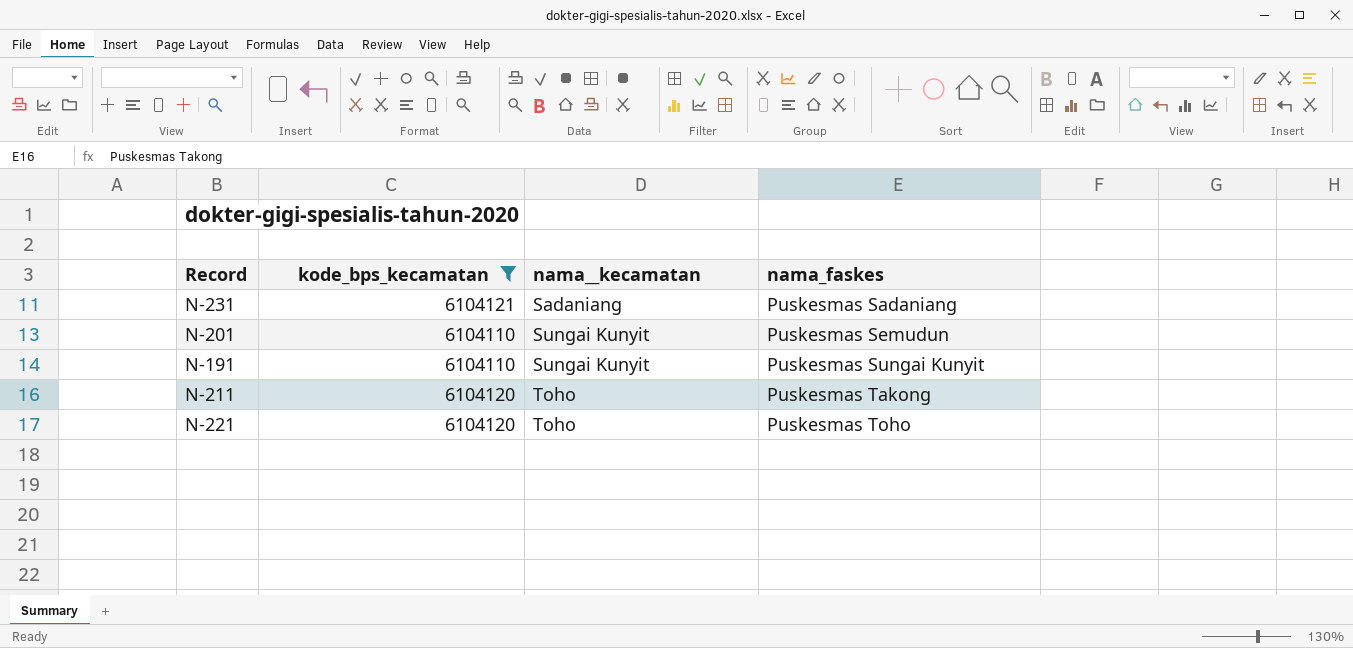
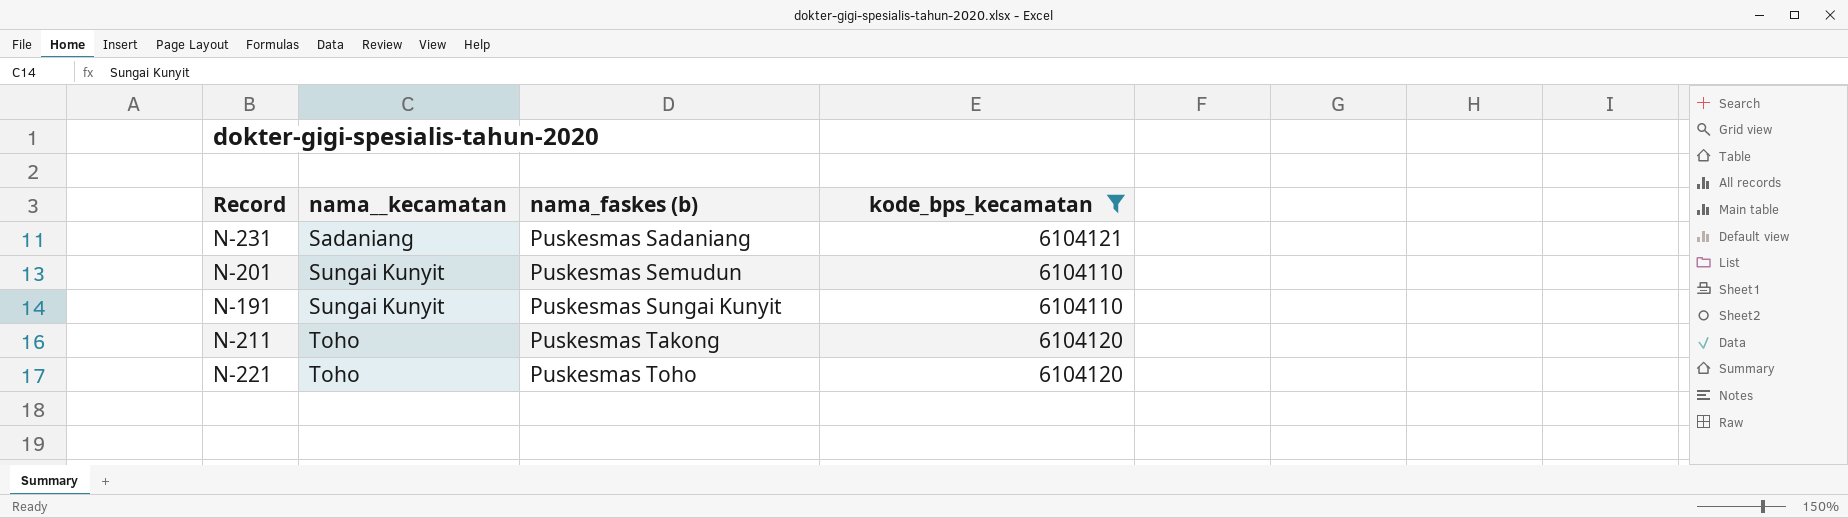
column name: nama_faskes -> nama_faskes (b)
column kode_bps_kecamatan | position: 2 -> 4

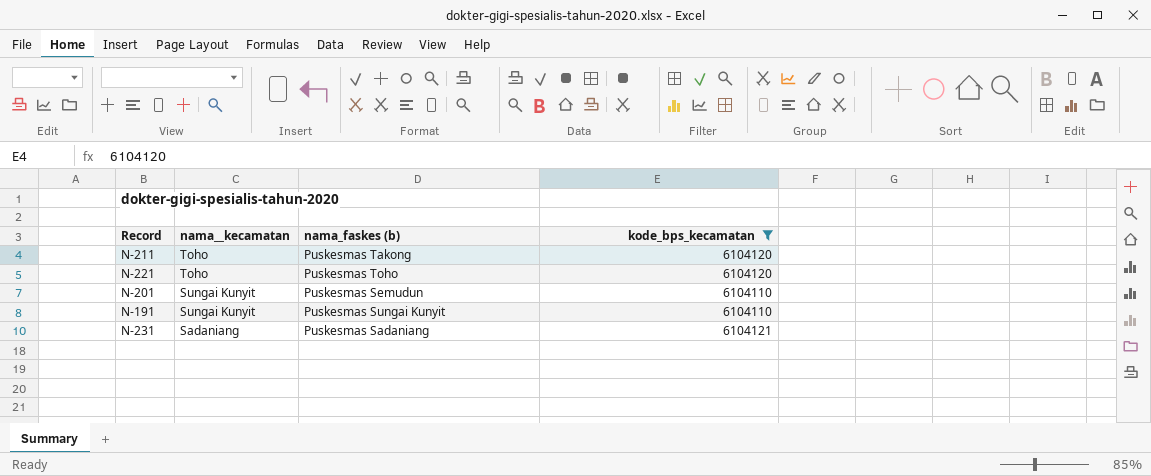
row order: nama__kecamatan ascending -> nama__kecamatan descending

